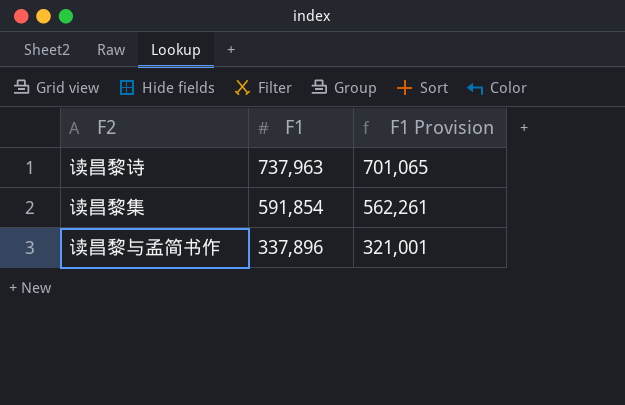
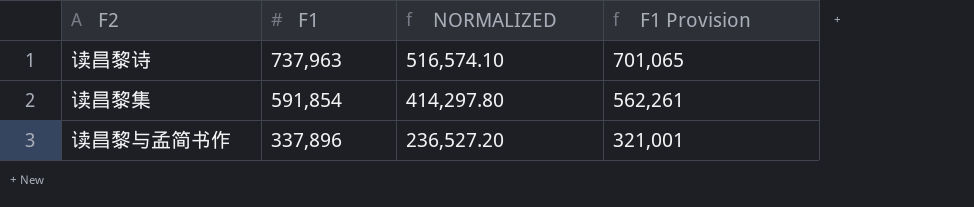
column NORMALIZED | formula: none -> [F1] * 0.7

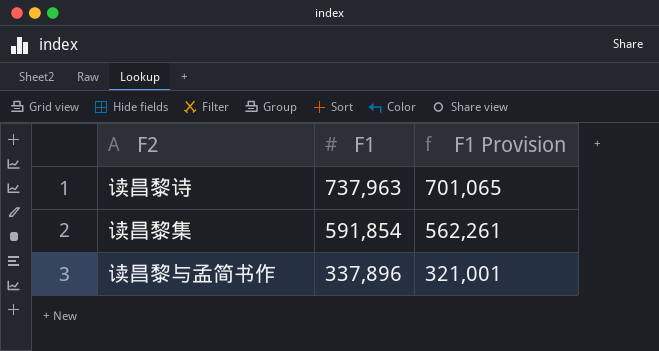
column NORMALIZED | formula: [F1] * 0.7 -> none

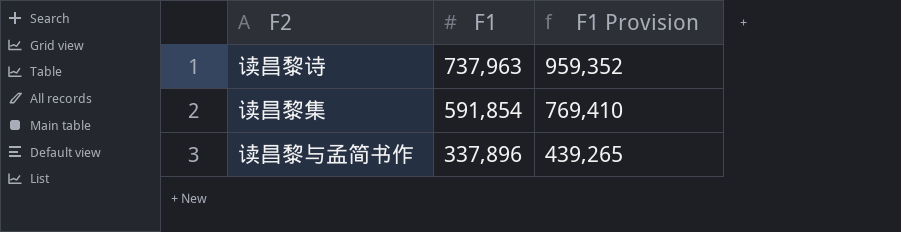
column F1 Provision | formula: [F1] * 0.95 -> [F1] * 1.3

